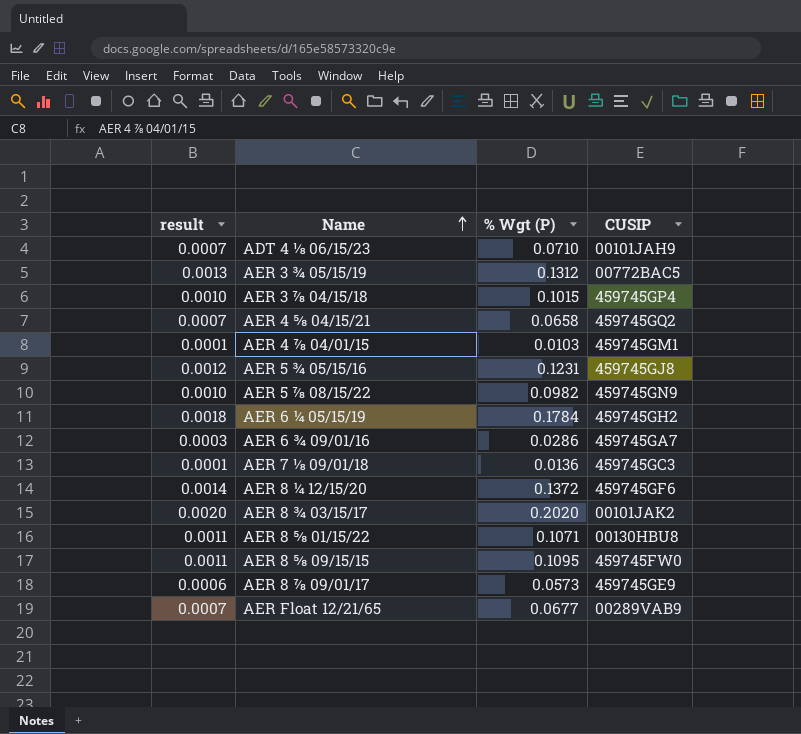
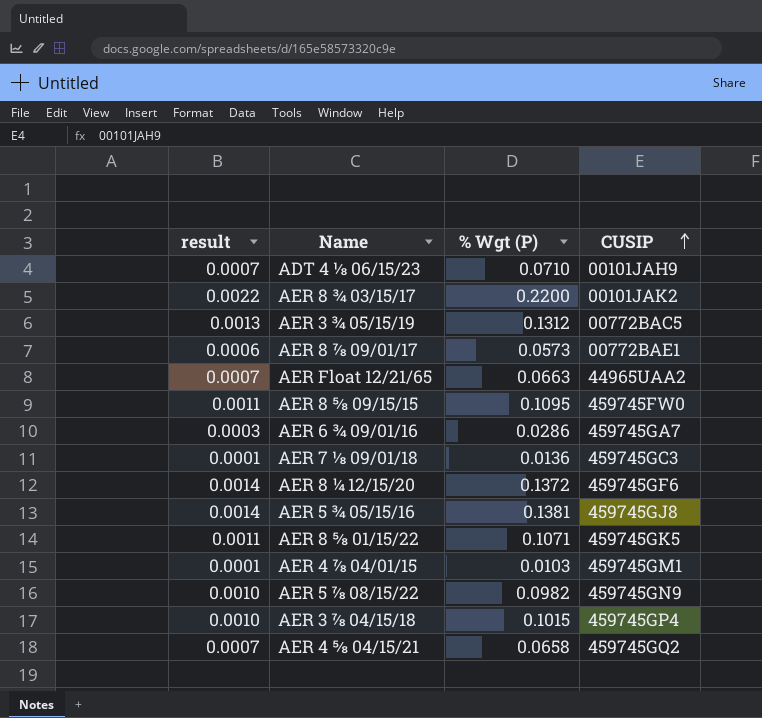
row order: Name ascending -> CUSIP ascending
row AER 6 ¼ 05/15/19: 0.0018 | 0.1784 | 459745GH2 -> none
AER 8 ¾ 03/15/17 | result: 0.0020 -> 0.0022
AER 8 ¾ 03/15/17 | % Wgt (P): 0.2020 -> 0.2200
AER 8 ⅞ 09/01/17 | CUSIP: 459745GE9 -> 00772BAE1
AER Float 12/21/65 | % Wgt (P): 0.0677 -> 0.0663
AER Float 12/21/65 | CUSIP: 00289VAB9 -> 44965UAA2
AER 5 ¾ 05/15/16 | result: 0.0012 -> 0.0014
AER 5 ¾ 05/15/16 | % Wgt (P): 0.1231 -> 0.1381
AER 8 ⅝ 01/15/22 | CUSIP: 00130HBU8 -> 459745GK5

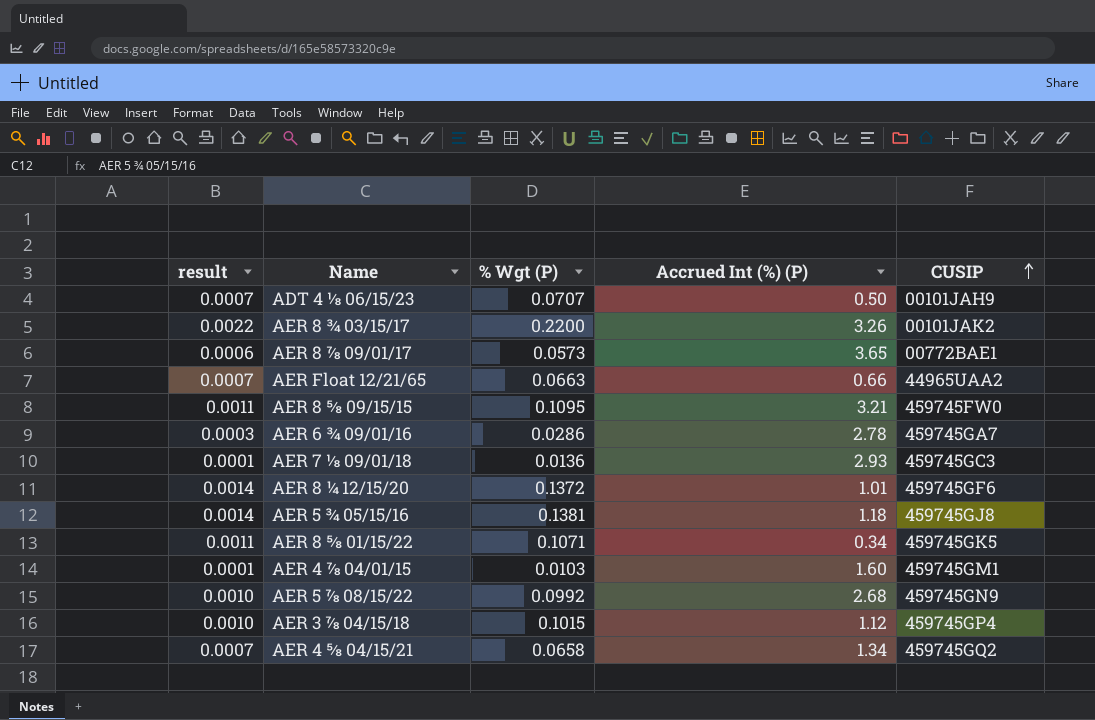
column Accrued Int (%) (P) | position: none -> 4
row AER 3 ¾ 05/15/19: 0.0013 | 0.1312 | 00772BAC5 -> none
ADT 4 ⅛ 06/15/23 | % Wgt (P): 0.0710 -> 0.0707
AER 5 ⅞ 08/15/22 | % Wgt (P): 0.0982 -> 0.0992

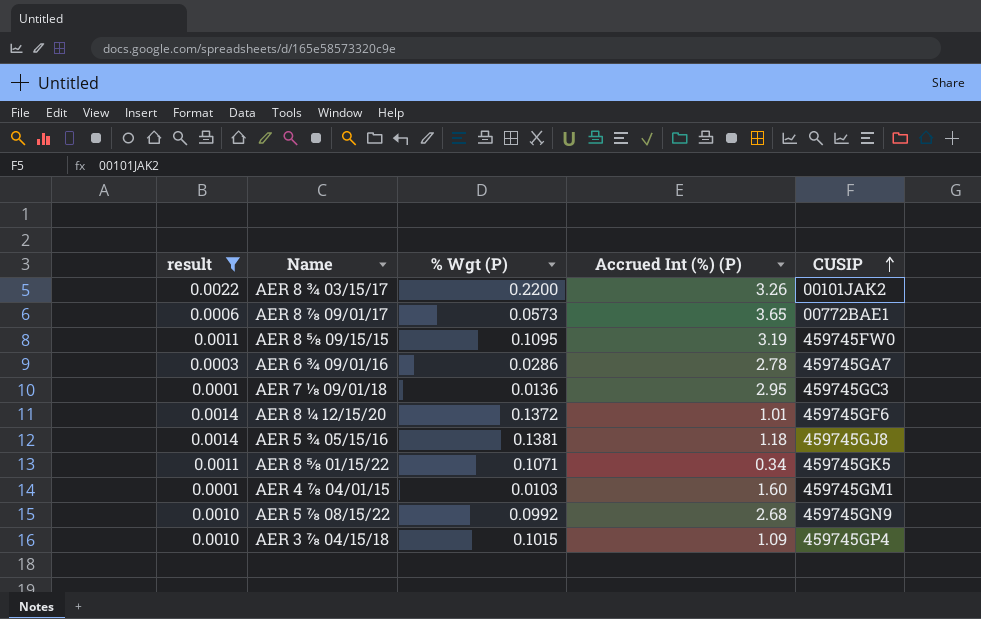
filter: none -> result != 0.0007
AER 8 ⅝ 09/15/15 | Accrued Int (%) (P): 3.21 -> 3.19
AER 7 ⅛ 09/01/18 | Accrued Int (%) (P): 2.93 -> 2.95
AER 3 ⅞ 04/15/18 | Accrued Int (%) (P): 1.12 -> 1.09

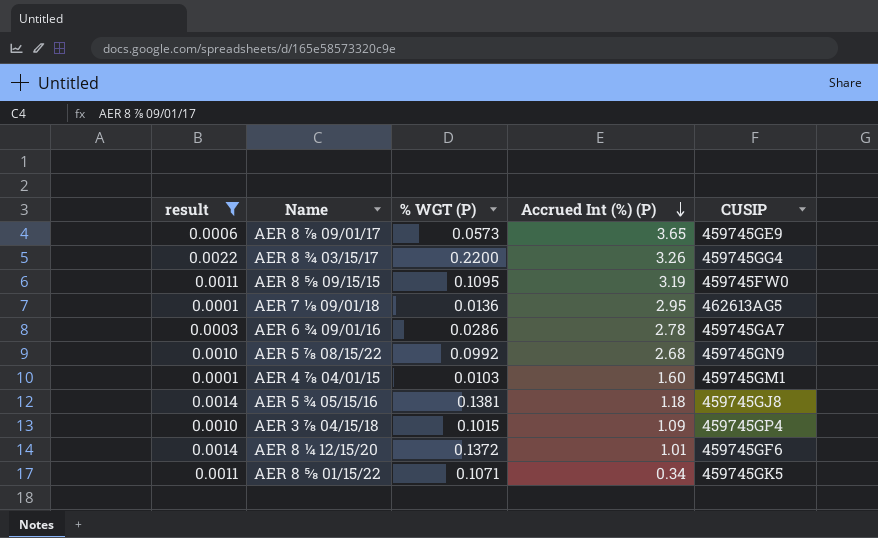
row order: CUSIP ascending -> Accrued Int (%) (P) descending
column name: % Wgt (P) -> % WGT (P)
AER 8 ⅞ 09/01/17 | CUSIP: 00772BAE1 -> 459745GE9
AER 8 ¾ 03/15/17 | CUSIP: 00101JAK2 -> 459745GG4
AER 7 ⅛ 09/01/18 | CUSIP: 459745GC3 -> 462613AG5

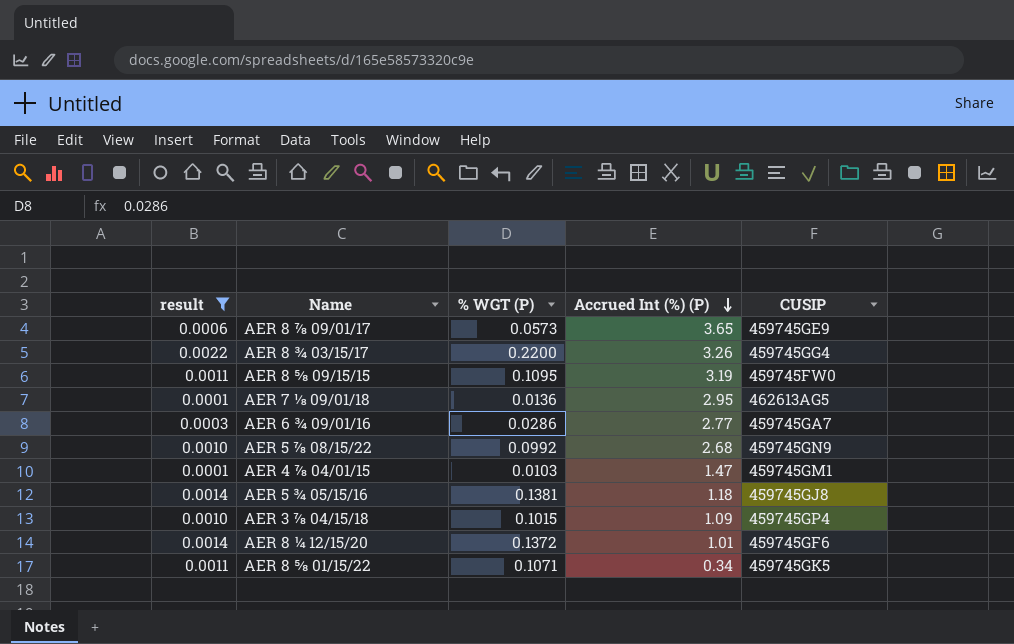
AER 6 ¾ 09/01/16 | Accrued Int (%) (P): 2.78 -> 2.77
AER 4 ⅞ 04/01/15 | Accrued Int (%) (P): 1.60 -> 1.47

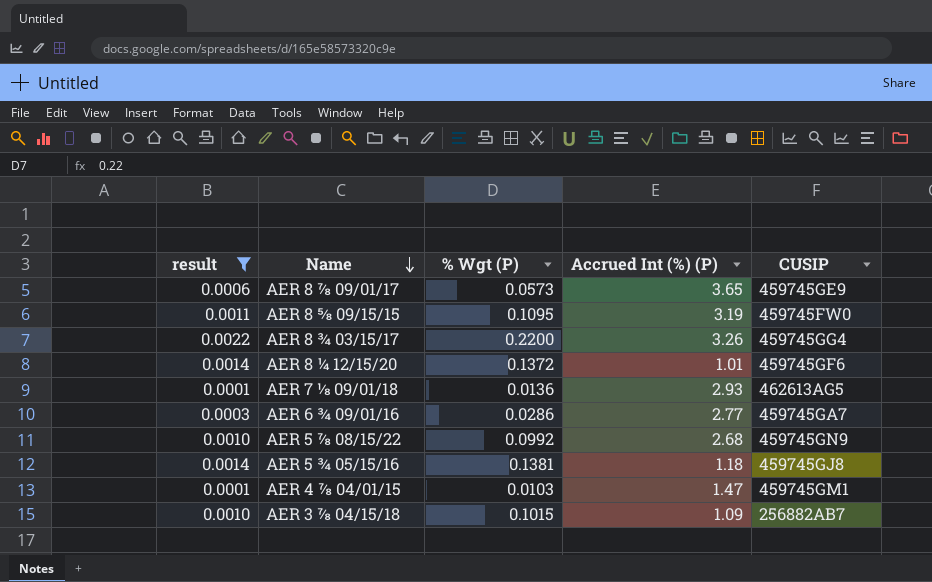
row order: Accrued Int (%) (P) descending -> Name descending
column name: % WGT (P) -> % Wgt (P)
row AER 8 ⅝ 01/15/22: 0.0011 | 0.1071 | 0.34 | 459745GK5 -> none
AER 7 ⅛ 09/01/18 | Accrued Int (%) (P): 2.95 -> 2.93
AER 3 ⅞ 04/15/18 | CUSIP: 459745GP4 -> 256882AB7

